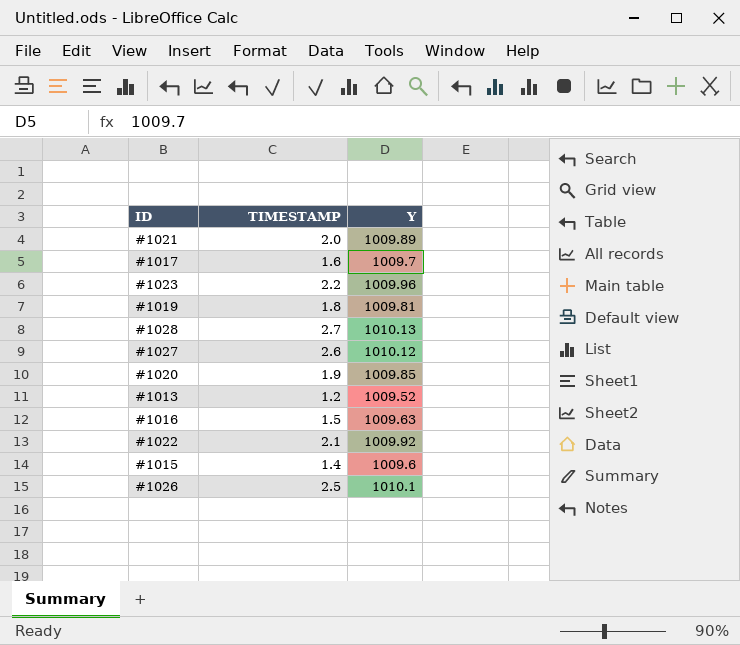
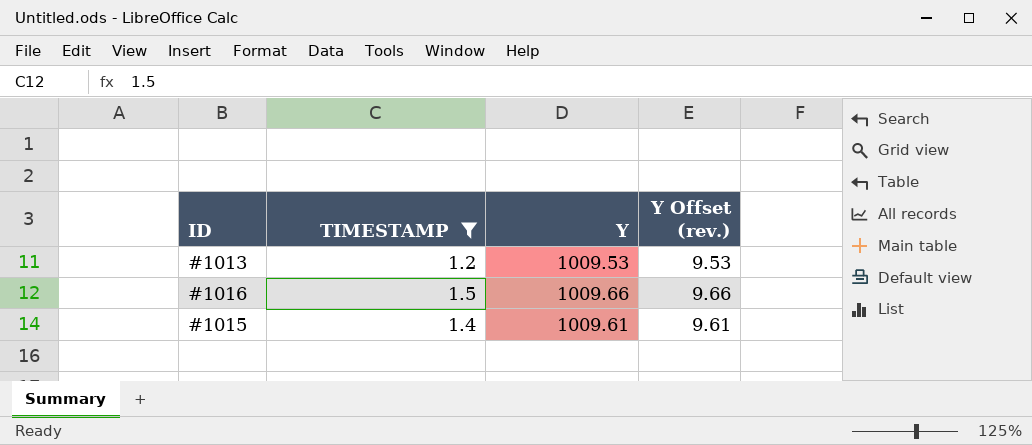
filter: none -> TIMESTAMP <= 1.5
column Y Offset (rev.) | formula: none -> [Y] - 1000
#1013 | Y: 1009.52 -> 1009.53
#1016 | Y: 1009.63 -> 1009.66
#1015 | Y: 1009.6 -> 1009.61

